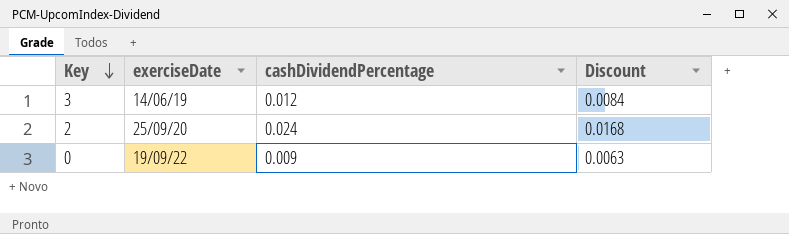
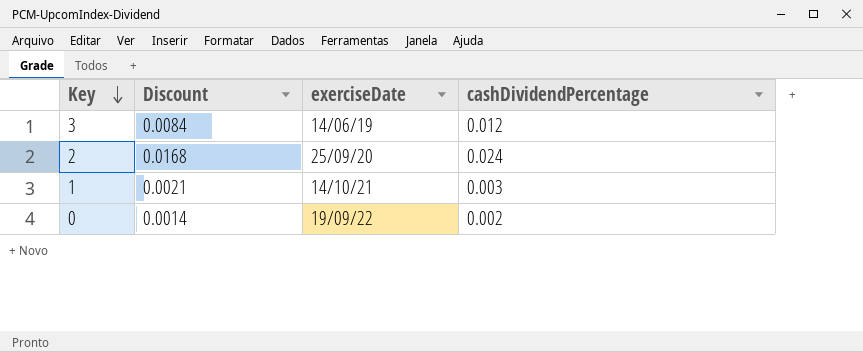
column Discount | position: 4 -> 2
row 1: none -> 0.0021 | 14/10/21 | 0.003
0 | Discount: 0.0063 -> 0.0014
0 | cashDividendPercentage: 0.009 -> 0.002

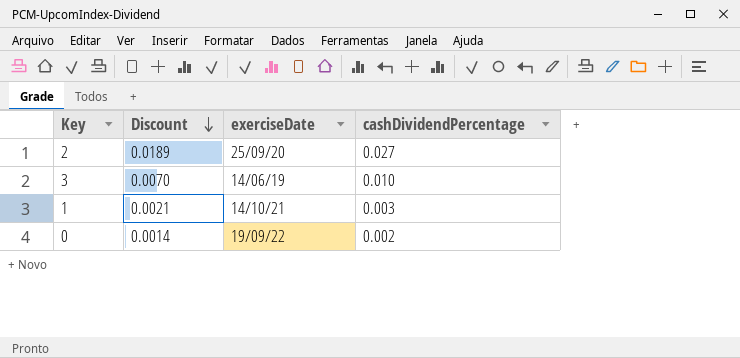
row order: Key descending -> Discount descending
2 | Discount: 0.0168 -> 0.0189
2 | cashDividendPercentage: 0.024 -> 0.027
3 | Discount: 0.0084 -> 0.0070
3 | cashDividendPercentage: 0.012 -> 0.010

